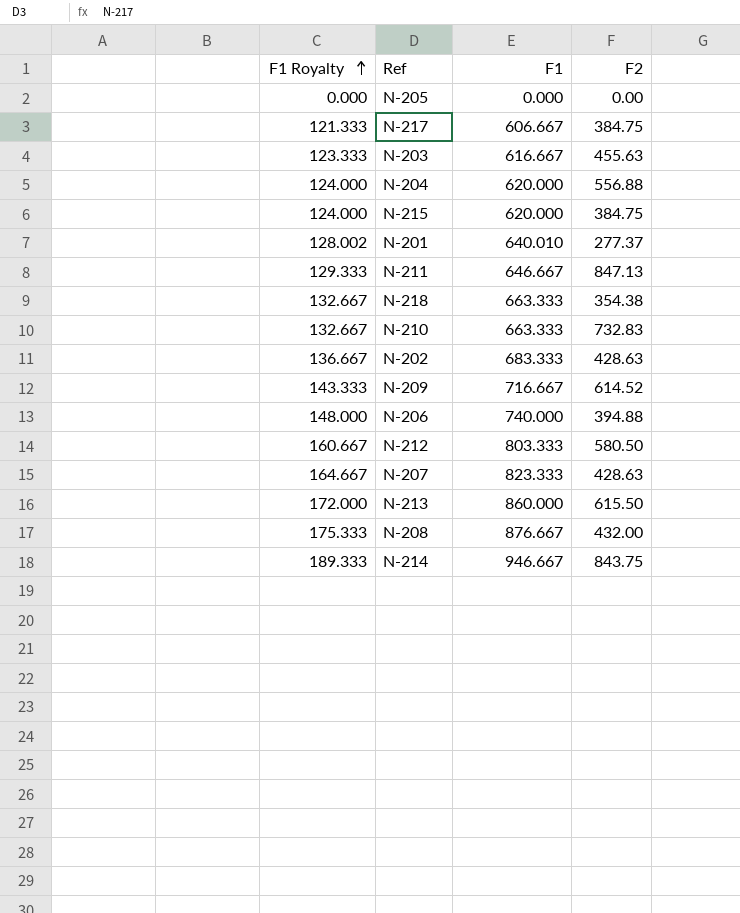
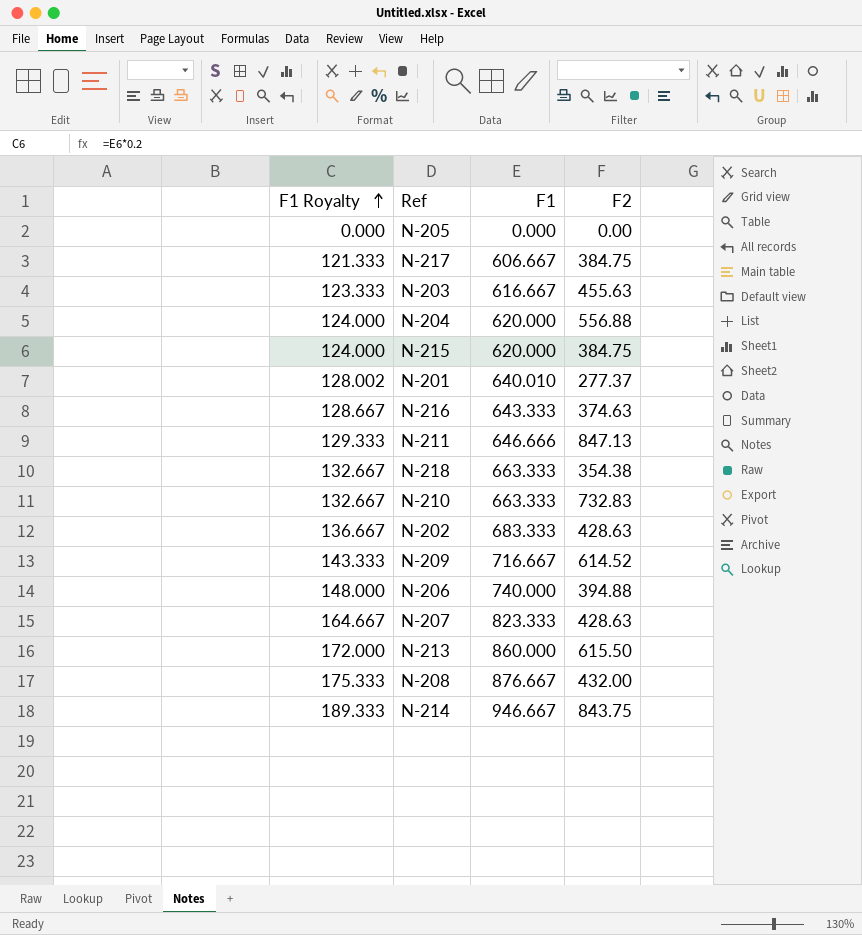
row N-212: 160.667 | 803.333 | 580.50 -> none
row N-216: none -> 128.667 | 643.333 | 374.63
N-211 | F1: 646.667 -> 646.666

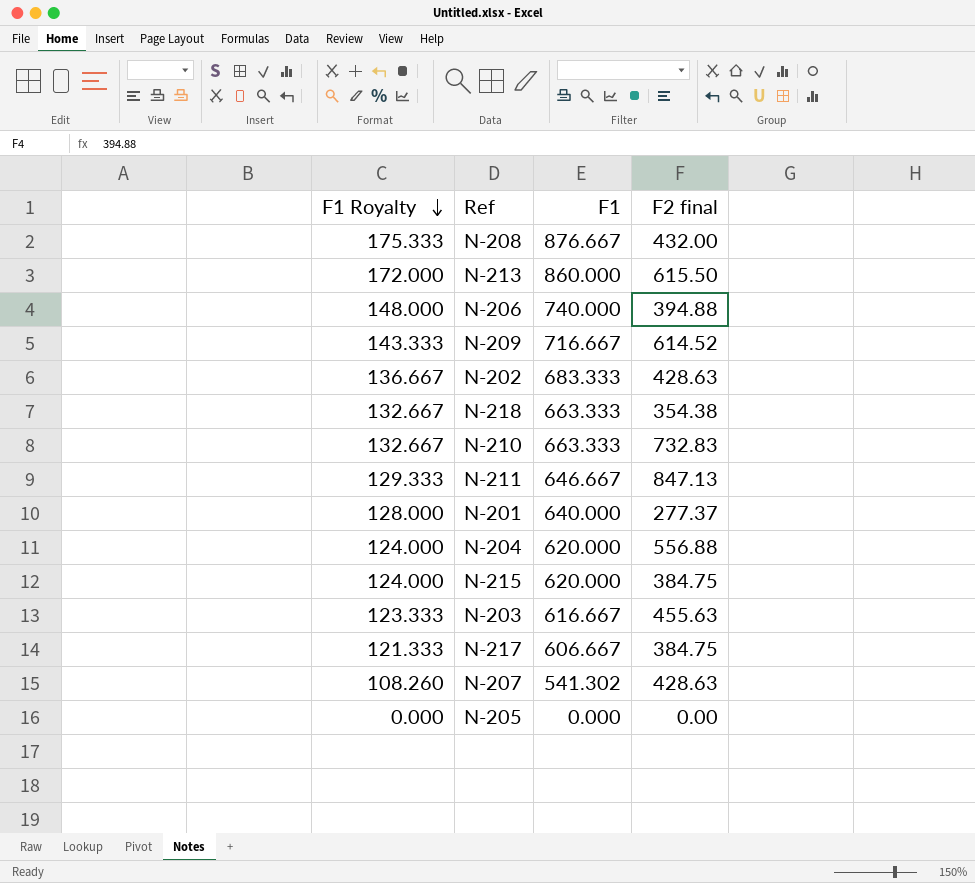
row order: F1 Royalty ascending -> F1 Royalty descending
column name: F2 -> F2 final
row N-216: 128.667 | 643.333 | 374.63 -> none
row N-214: 189.333 | 946.667 | 843.75 -> none
N-211 | F1: 646.666 -> 646.667
N-201 | F1 Royalty: 128.002 -> 128.000
N-201 | F1: 640.010 -> 640.000
N-207 | F1 Royalty: 164.667 -> 108.260
N-207 | F1: 823.333 -> 541.302

